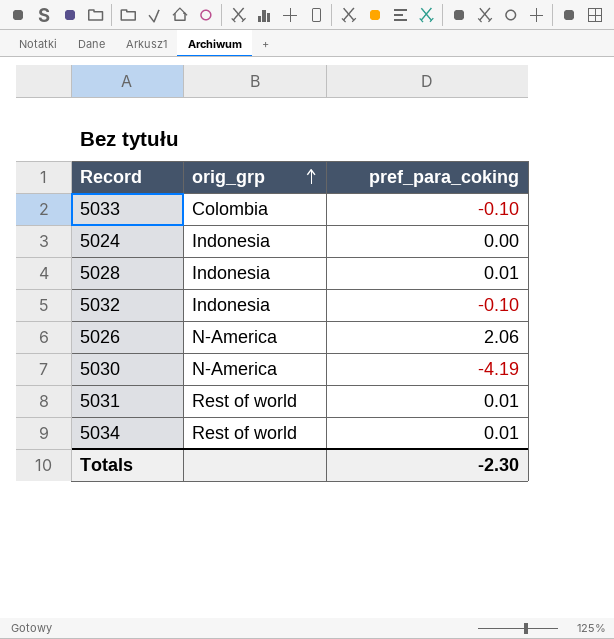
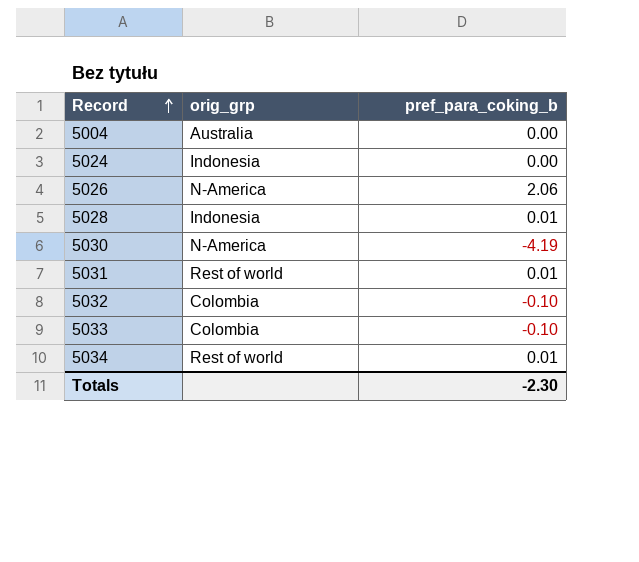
row order: orig_grp ascending -> Record ascending
column name: pref_para_coking -> pref_para_coking_b
row 5004: none -> Australia | 0.00
5032 | orig_grp: Indonesia -> Colombia

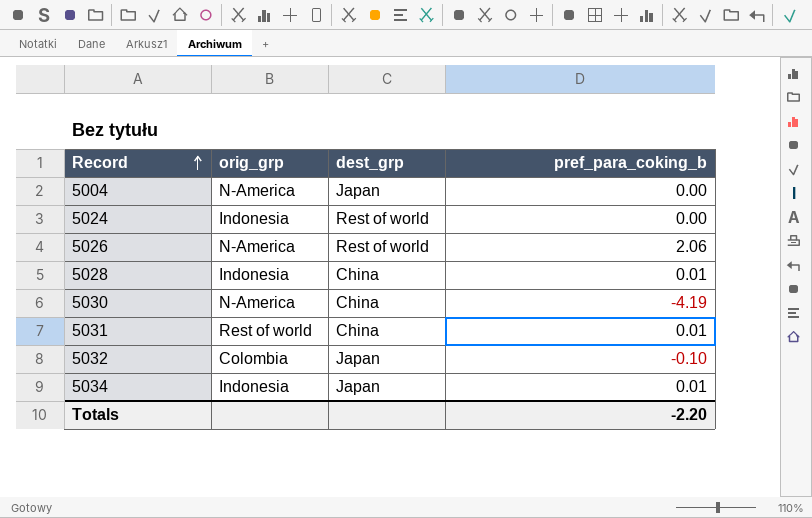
column dest_grp | position: none -> 3
row 5033: Colombia | -0.10 -> none
5004 | orig_grp: Australia -> N-America
5034 | orig_grp: Rest of world -> Indonesia
Totals | pref_para_coking_b: -2.30 -> -2.20

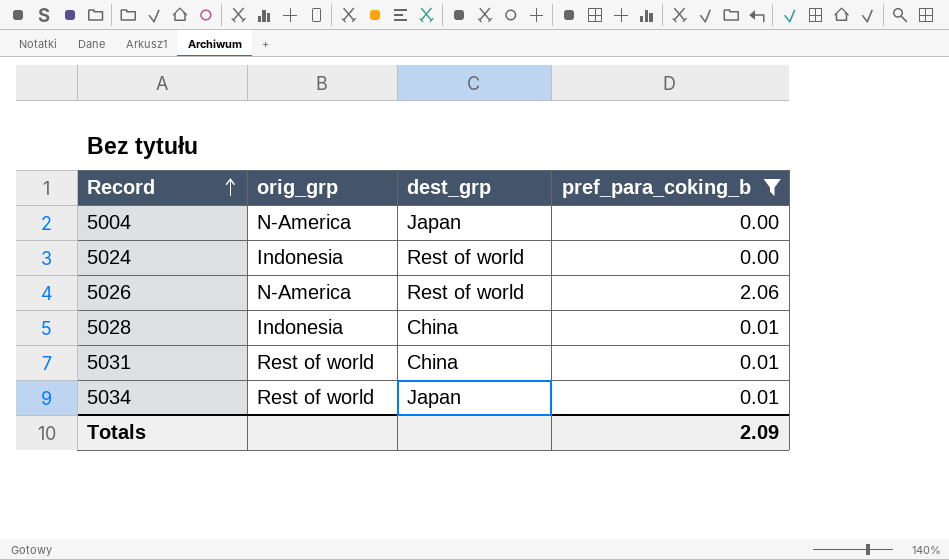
filter: none -> pref_para_coking_b >= 0.00
5034 | orig_grp: Indonesia -> Rest of world
Totals | pref_para_coking_b: -2.20 -> 2.09

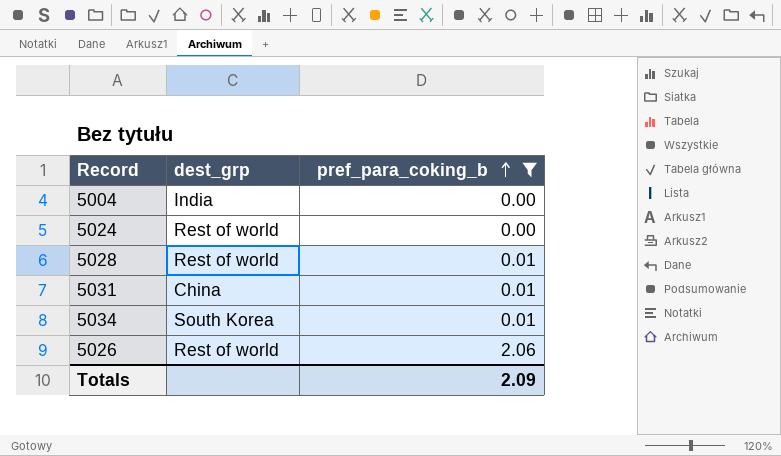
row order: Record ascending -> pref_para_coking_b ascending
column orig_grp | position: 2 -> none
5004 | dest_grp: Japan -> India
5028 | dest_grp: China -> Rest of world
5034 | dest_grp: Japan -> South Korea

